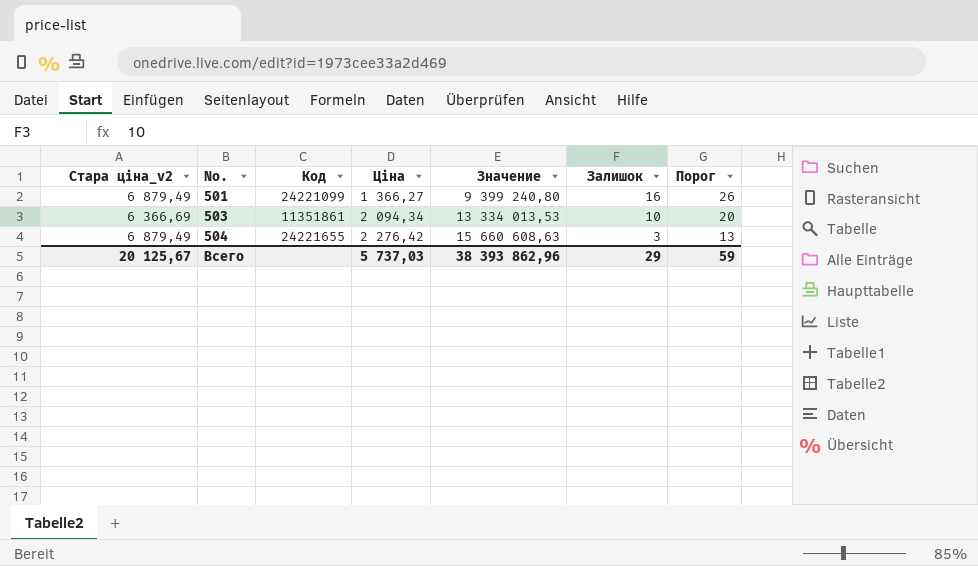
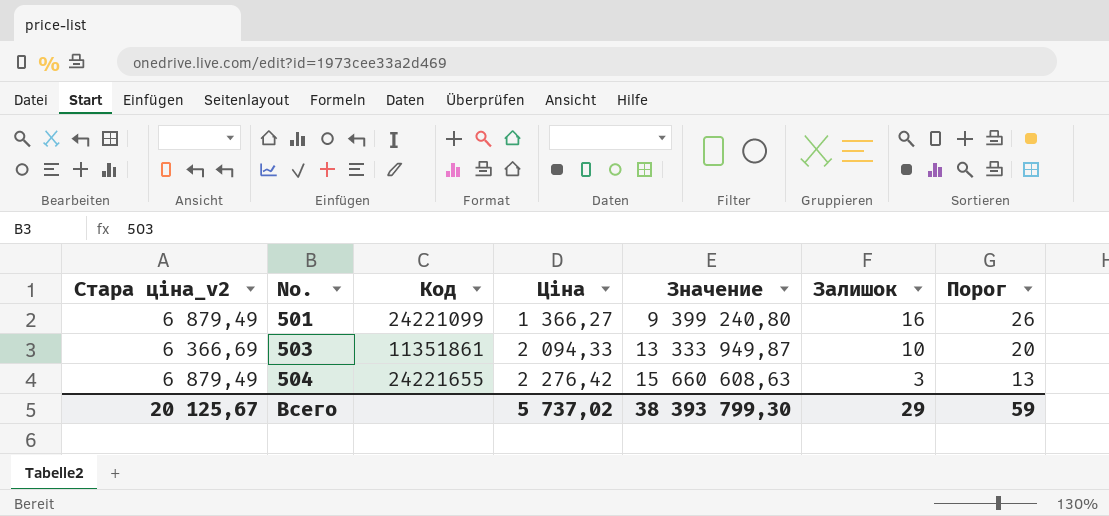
503 | Ціна: 2 094,34 -> 2 094,33
503 | Значение: 13 334 013,53 -> 13 333 949,87
Всего | Ціна: 5 737,03 -> 5 737,02
Всего | Значение: 38 393 862,96 -> 38 393 799,30

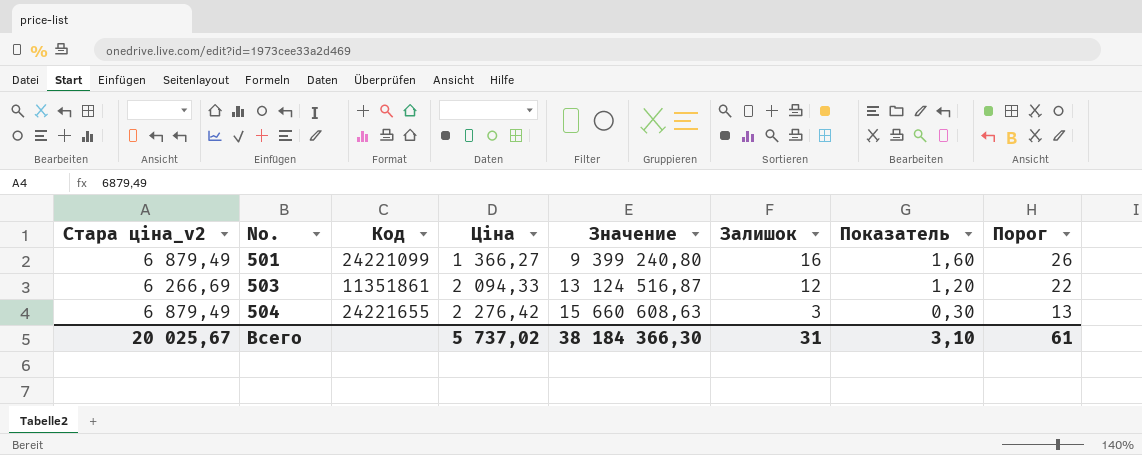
column Показатель | formula: none -> [Залишок] * 0,1
503 | Стара ціна_v2: 6 366,69 -> 6 266,69
503 | Значение: 13 333 949,87 -> 13 124 516,87
503 | Залишок: 10 -> 12
503 | Порог: 20 -> 22
Всего | Стара ціна_v2: 20 125,67 -> 20 025,67
Всего | Значение: 38 393 799,30 -> 38 184 366,30
Всего | Залишок: 29 -> 31
Всего | Порог: 59 -> 61

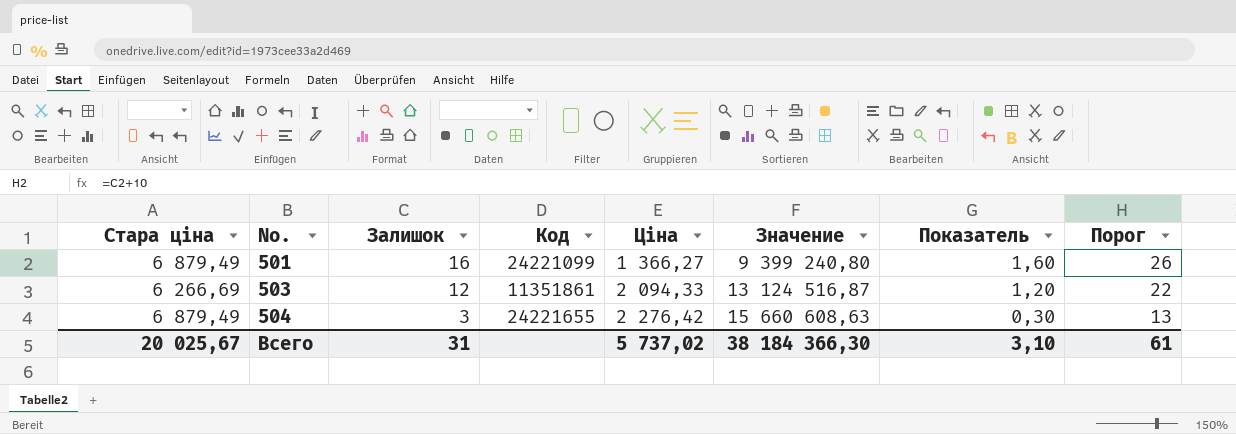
column name: Стара ціна_v2 -> Стара ціна
column Залишок | position: 6 -> 3

